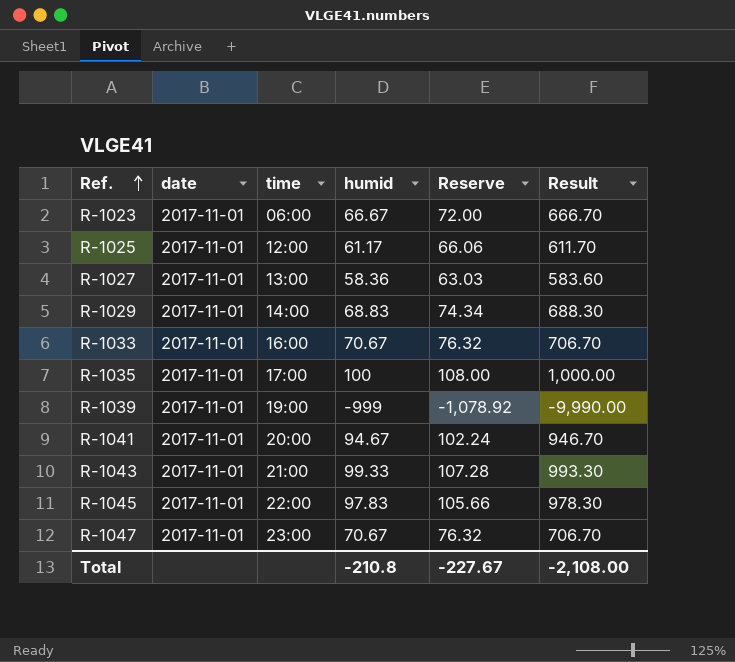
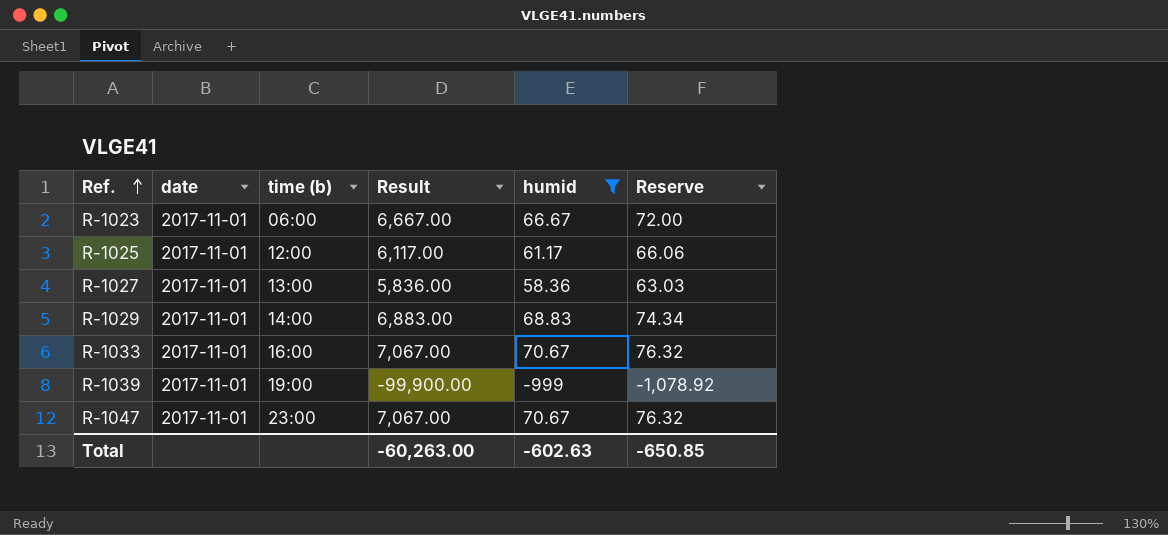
filter: none -> humid <= 70.67
column name: time -> time (b)
column Result | formula: [humid] * 10 -> [humid] * 100
column Result | position: 6 -> 4
Total | Result: -2,108.00 -> -60,263.00
Total | humid: -210.8 -> -602.63
Total | Reserve: -227.67 -> -650.85

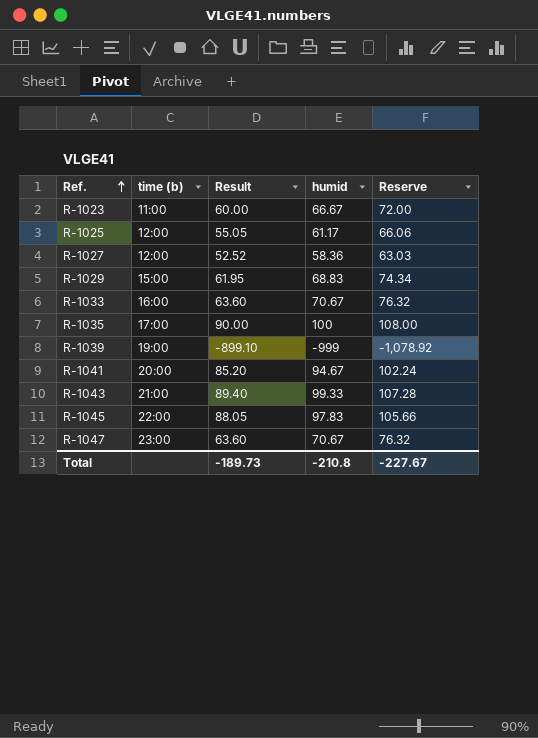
filter: humid <= 70.67 -> none
column date | position: 2 -> none
column Result | formula: [humid] * 100 -> [humid] * 0.9
R-1023 | time (b): 06:00 -> 11:00
R-1027 | time (b): 13:00 -> 12:00
R-1029 | time (b): 14:00 -> 15:00
Total | Result: -60,263.00 -> -189.73
Total | humid: -602.63 -> -210.8
Total | Reserve: -650.85 -> -227.67

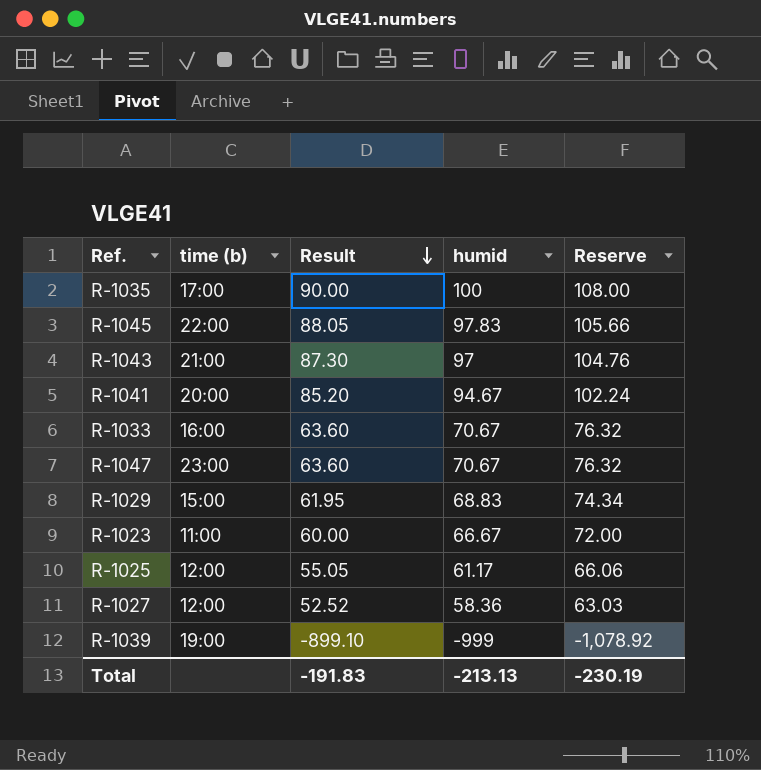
row order: Ref. ascending -> Result descending
R-1043 | Result: 89.40 -> 87.30
R-1043 | humid: 99.33 -> 97
R-1043 | Reserve: 107.28 -> 104.76
Total | Result: -189.73 -> -191.83
Total | humid: -210.8 -> -213.13
Total | Reserve: -227.67 -> -230.19

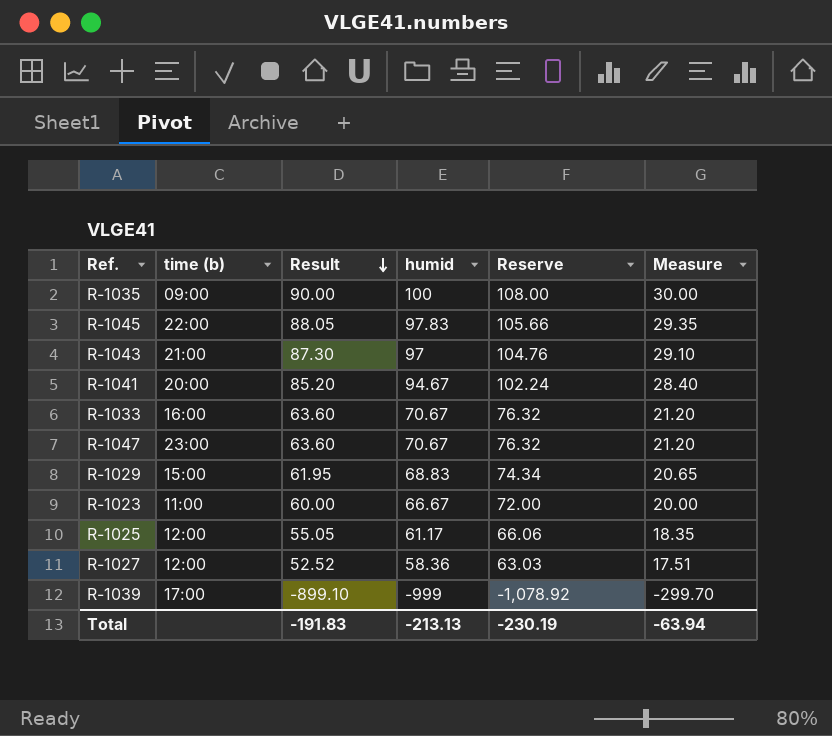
column Measure | formula: none -> [humid] * 0.3
R-1035 | time (b): 17:00 -> 09:00
R-1039 | time (b): 19:00 -> 17:00

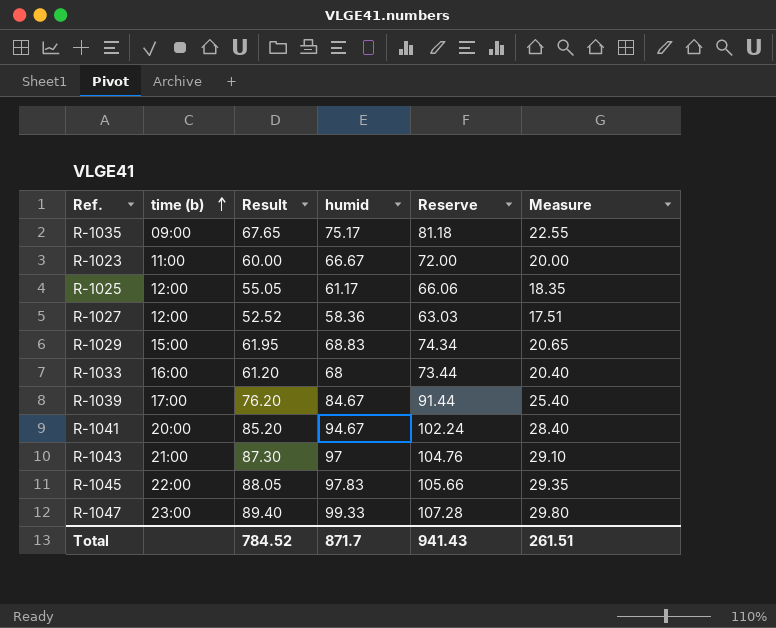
row order: Result descending -> time (b) ascending
R-1035 | Result: 90.00 -> 67.65
R-1035 | humid: 100 -> 75.17
R-1035 | Reserve: 108.00 -> 81.18
R-1035 | Measure: 30.00 -> 22.55
R-1033 | Result: 63.60 -> 61.20
R-1033 | humid: 70.67 -> 68
R-1033 | Reserve: 76.32 -> 73.44
R-1033 | Measure: 21.20 -> 20.40
R-1039 | Result: -899.10 -> 76.20
R-1039 | humid: -999 -> 84.67
R-1039 | Reserve: -1,078.92 -> 91.44
R-1039 | Measure: -299.70 -> 25.40
R-1047 | Result: 63.60 -> 89.40
R-1047 | humid: 70.67 -> 99.33
R-1047 | Reserve: 76.32 -> 107.28
R-1047 | Measure: 21.20 -> 29.80
Total | Result: -191.83 -> 784.52
Total | humid: -213.13 -> 871.7
Total | Reserve: -230.19 -> 941.43
Total | Measure: -63.94 -> 261.51

